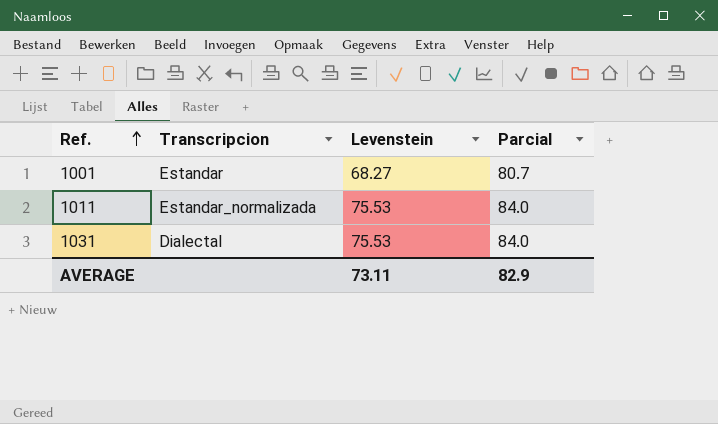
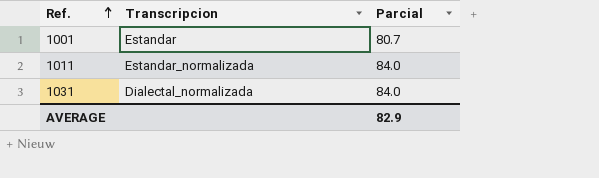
column Levenstein | position: 3 -> none
1031 | Transcripcion: Dialectal -> Dialectal_normalizada

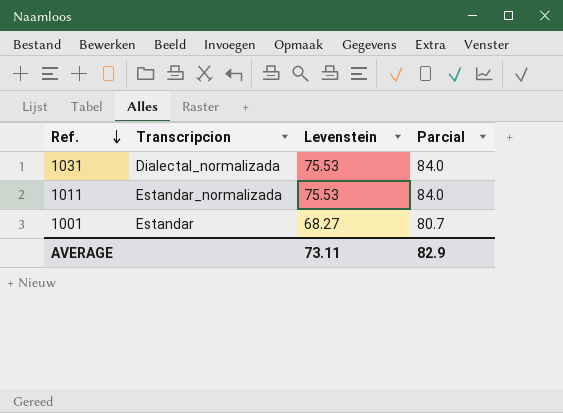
row order: Ref. ascending -> Ref. descending
column Levenstein | position: none -> 3

